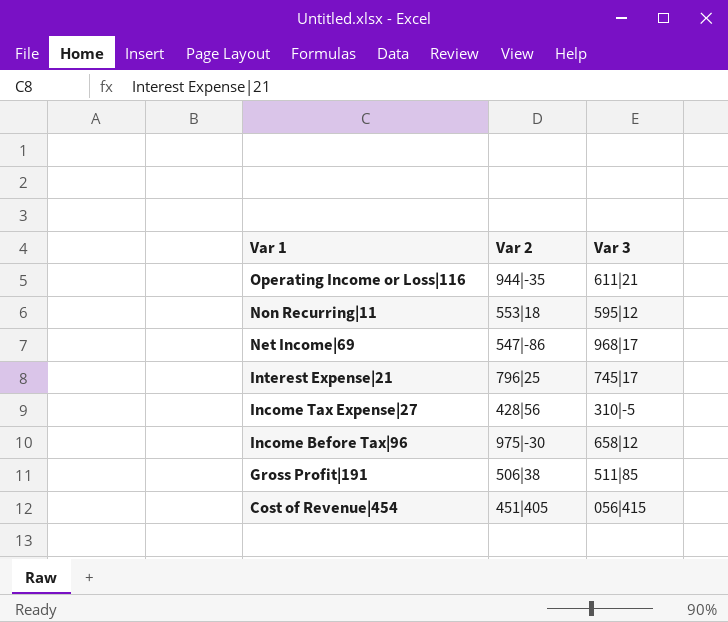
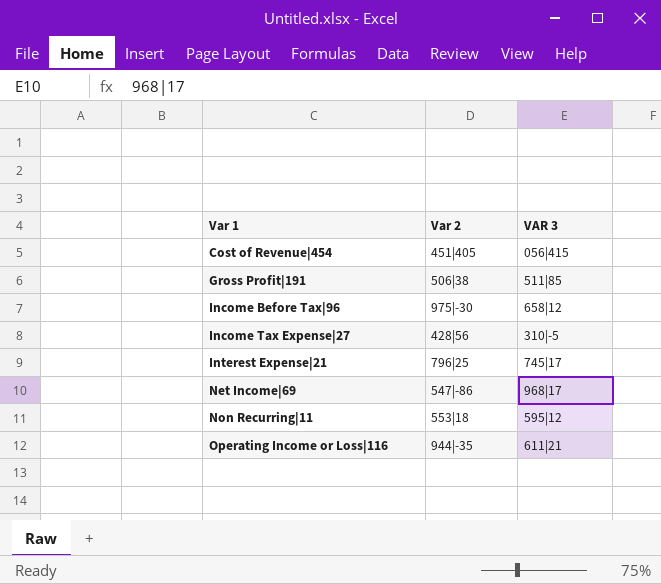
row order: Var 1 descending -> Var 1 ascending
column name: Var 3 -> VAR 3

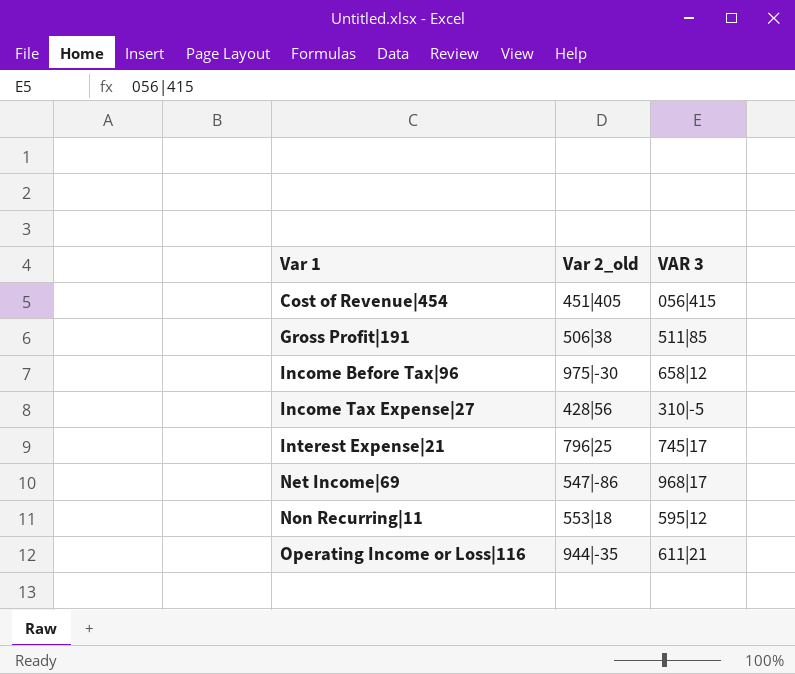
column name: Var 2 -> Var 2_old

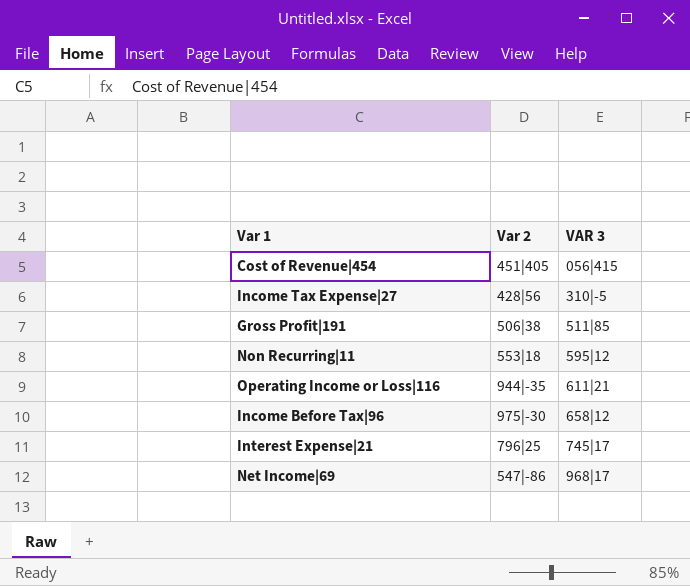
row order: Var 1 ascending -> VAR 3 ascending
column name: Var 2_old -> Var 2

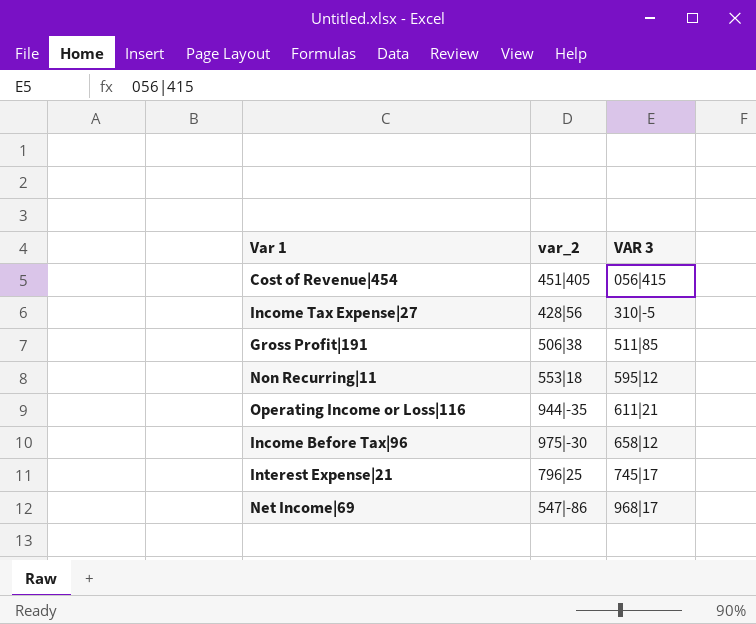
column name: Var 2 -> var_2

